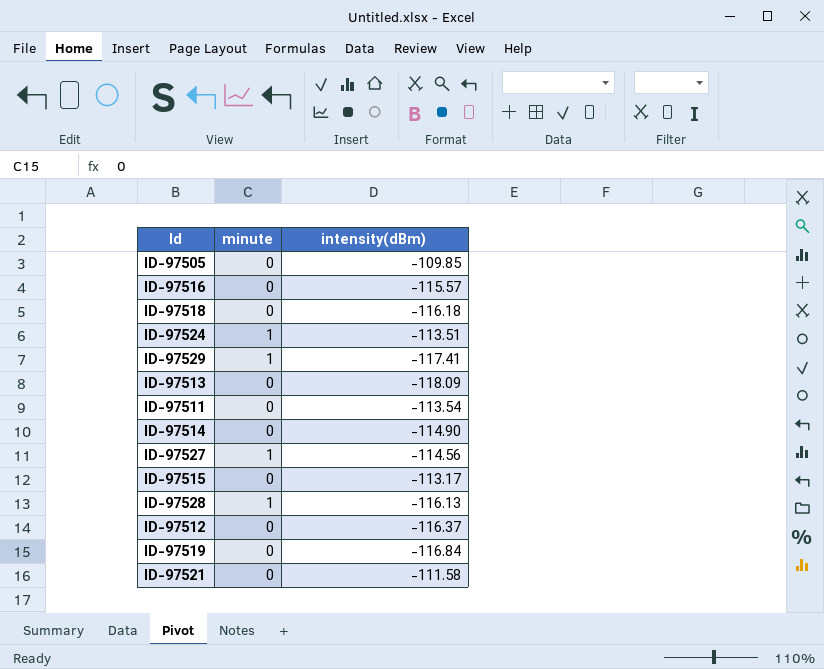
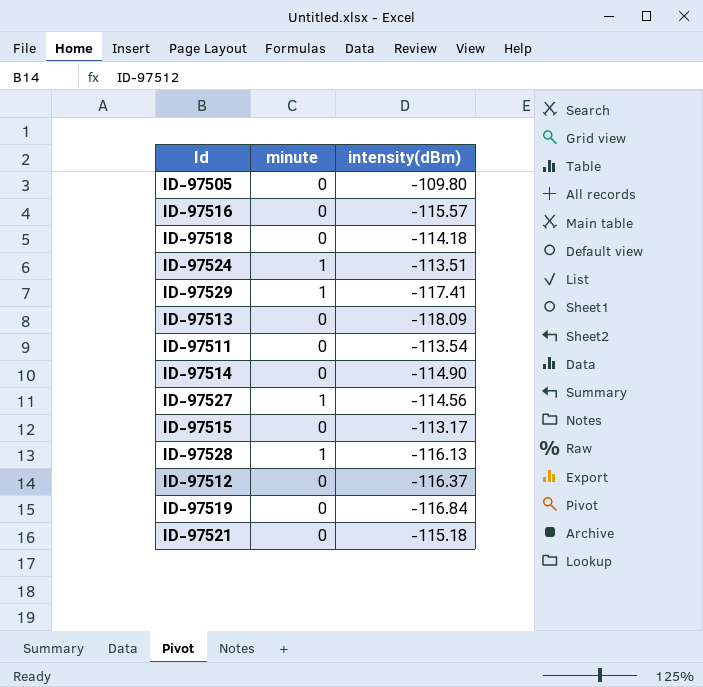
ID-97505 | intensity(dBm): -109.85 -> -109.80
ID-97518 | intensity(dBm): -116.18 -> -114.18
ID-97521 | intensity(dBm): -111.58 -> -115.18

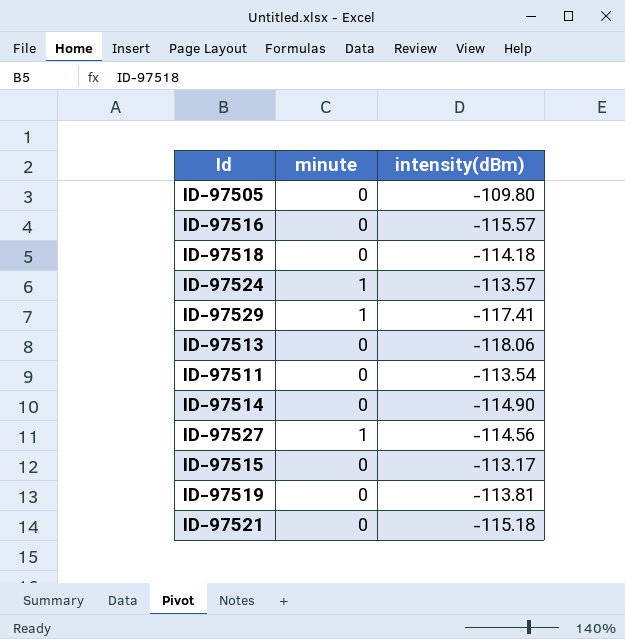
row ID-97528: 1 | -116.13 -> none
row ID-97512: 0 | -116.37 -> none
ID-97524 | intensity(dBm): -113.51 -> -113.57
ID-97513 | intensity(dBm): -118.09 -> -118.06
ID-97519 | intensity(dBm): -116.84 -> -113.81

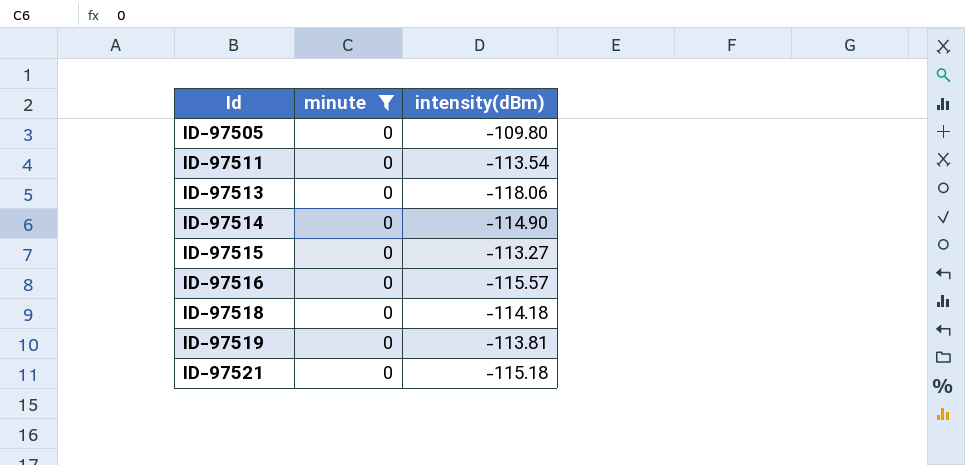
filter: none -> minute = 0
row order: none -> Id ascending
ID-97515 | intensity(dBm): -113.17 -> -113.27

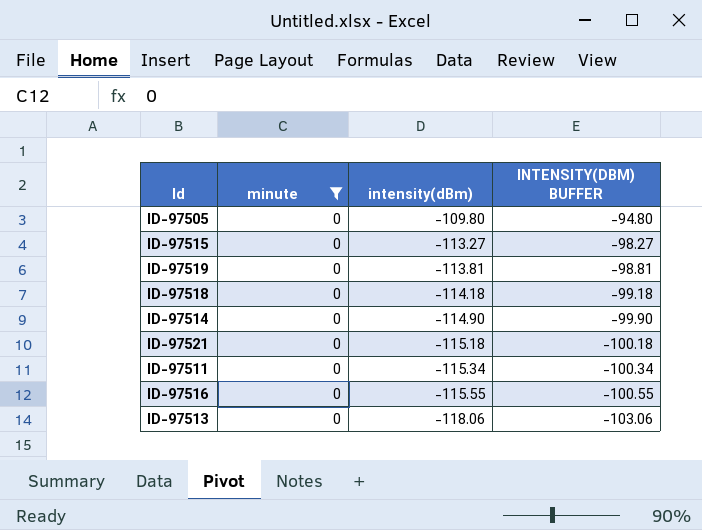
row order: Id ascending -> intensity(dBm) descending
column INTENSITY(DBM) BUFFER | formula: none -> [intensity(dBm)] + 15
ID-97511 | intensity(dBm): -113.54 -> -115.34
ID-97516 | intensity(dBm): -115.57 -> -115.55

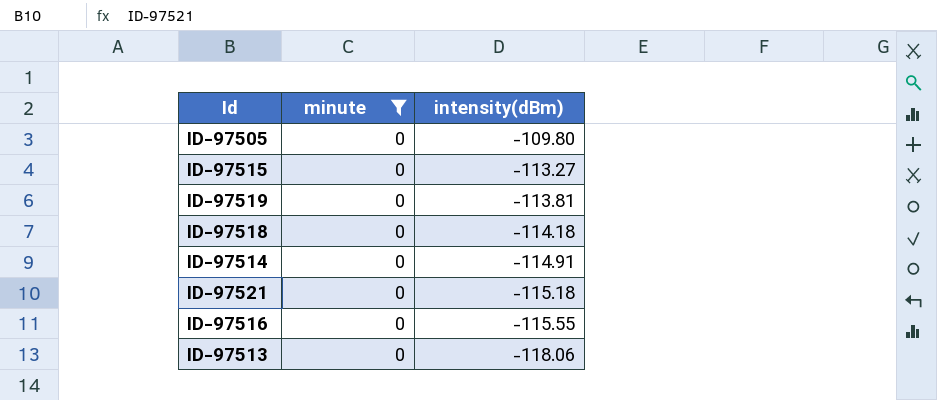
column INTENSITY(DBM) BUFFER | formula: [intensity(dBm)] + 15 -> none
row ID-97511: 0 | -115.34 | -100.34 -> none
ID-97514 | intensity(dBm): -114.90 -> -114.91

